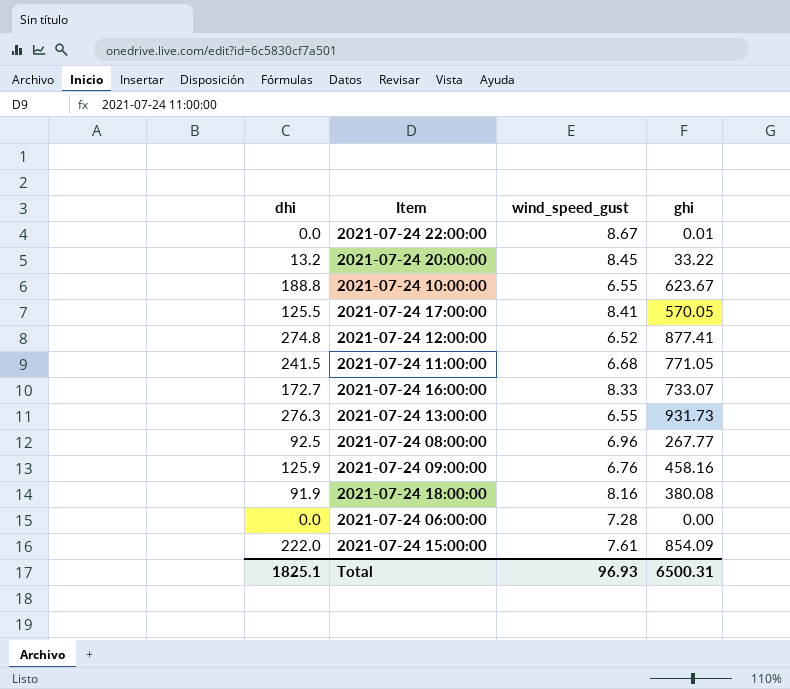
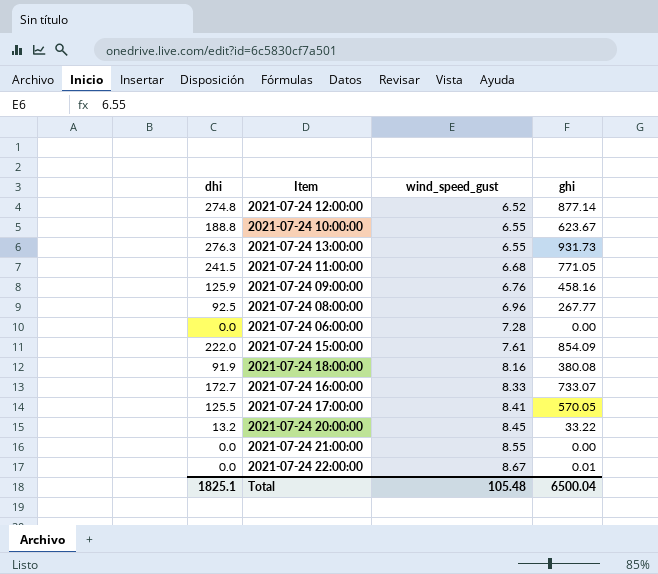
row order: none -> wind_speed_gust ascending
2021-07-24 12:00:00 | ghi: 877.41 -> 877.14
row 2021-07-24 21:00:00: none -> 0.0 | 8.55 | 0.00
Total | wind_speed_gust: 96.93 -> 105.48
Total | ghi: 6500.31 -> 6500.04

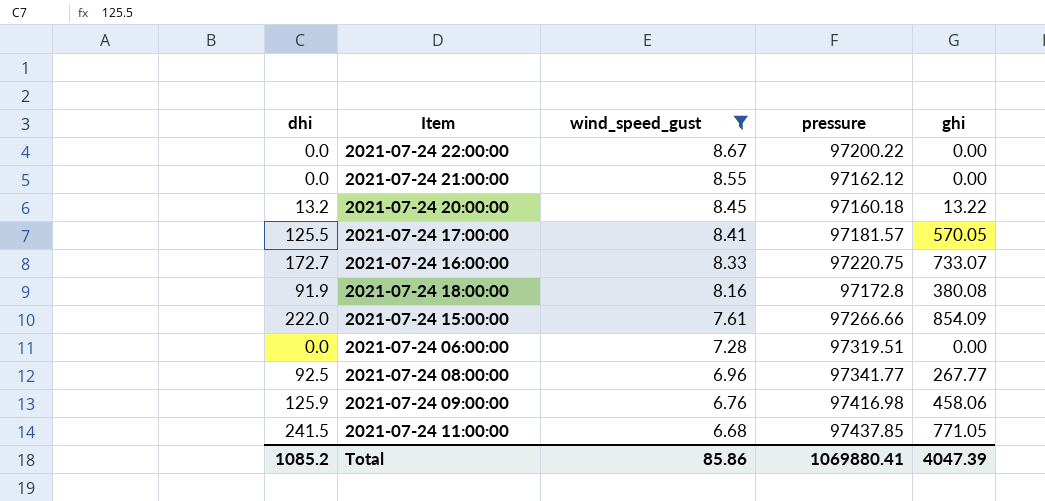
filter: none -> wind_speed_gust >= 6.68
row order: wind_speed_gust ascending -> wind_speed_gust descending
column pressure | position: none -> 4
2021-07-24 22:00:00 | ghi: 0.01 -> 0.00
2021-07-24 20:00:00 | ghi: 33.22 -> 13.22
2021-07-24 09:00:00 | ghi: 458.16 -> 458.06
Total | dhi: 1825.1 -> 1085.2
Total | wind_speed_gust: 105.48 -> 85.86
Total | ghi: 6500.04 -> 4047.39

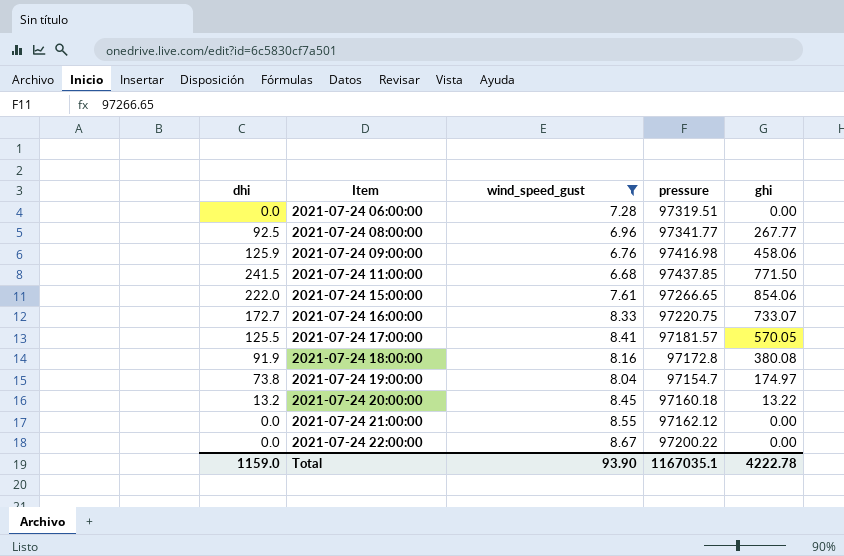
row order: wind_speed_gust descending -> Item ascending
2021-07-24 11:00:00 | ghi: 771.05 -> 771.50
2021-07-24 15:00:00 | pressure: 97266.66 -> 97266.65
2021-07-24 15:00:00 | ghi: 854.09 -> 854.06
row 2021-07-24 19:00:00: none -> 73.8 | 8.04 | 97154.7 | 174.97
Total | dhi: 1085.2 -> 1159.0
Total | wind_speed_gust: 85.86 -> 93.90
Total | pressure: 1069880.41 -> 1167035.1
Total | ghi: 4047.39 -> 4222.78

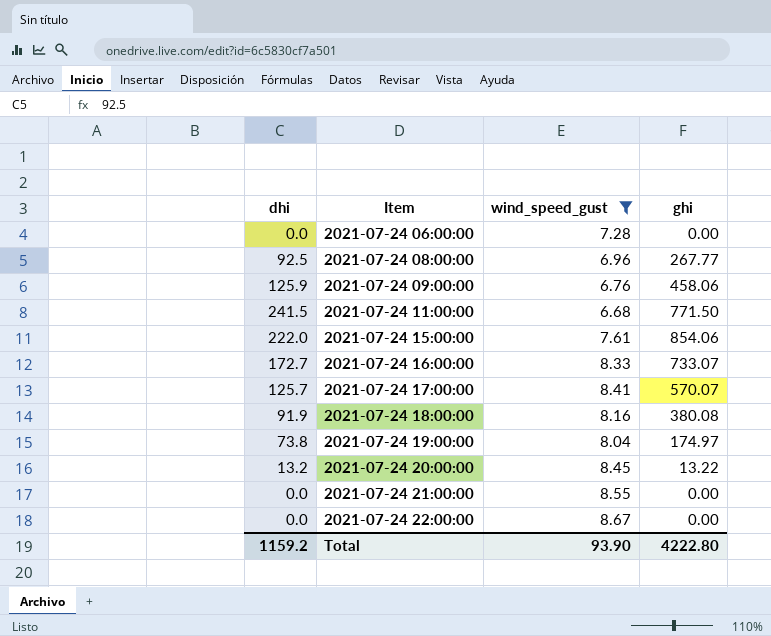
column pressure | position: 4 -> none
2021-07-24 17:00:00 | dhi: 125.5 -> 125.7
2021-07-24 17:00:00 | ghi: 570.05 -> 570.07
Total | dhi: 1159.0 -> 1159.2
Total | ghi: 4222.78 -> 4222.80

